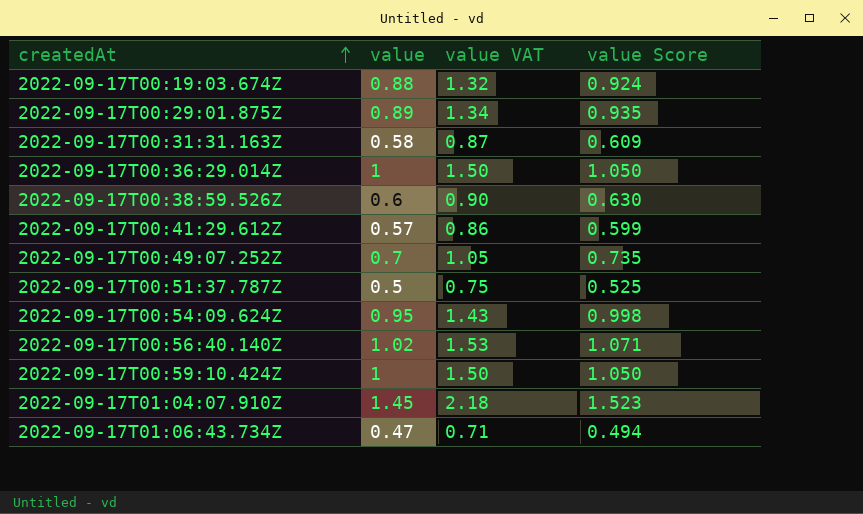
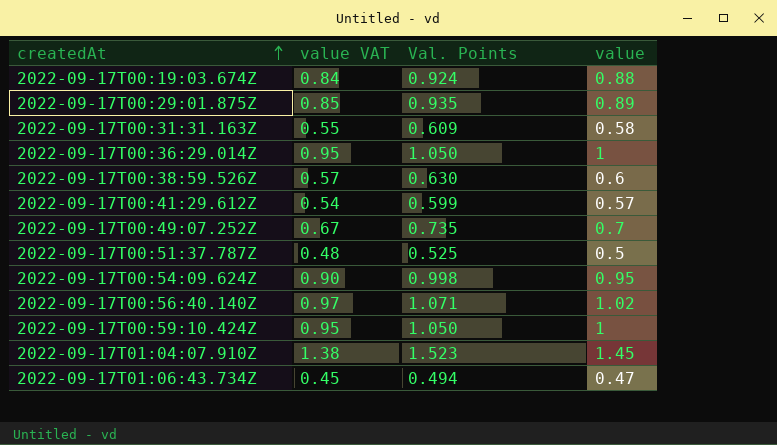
column value VAT | formula: [value] * 1.5 -> [value] * 0.95
column name: value Score -> Val. Points
column value | position: 2 -> 4

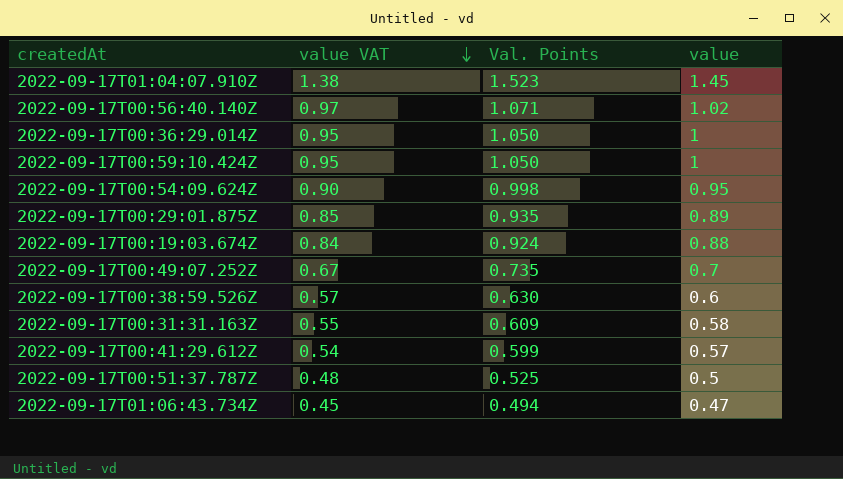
row order: createdAt ascending -> value VAT descending

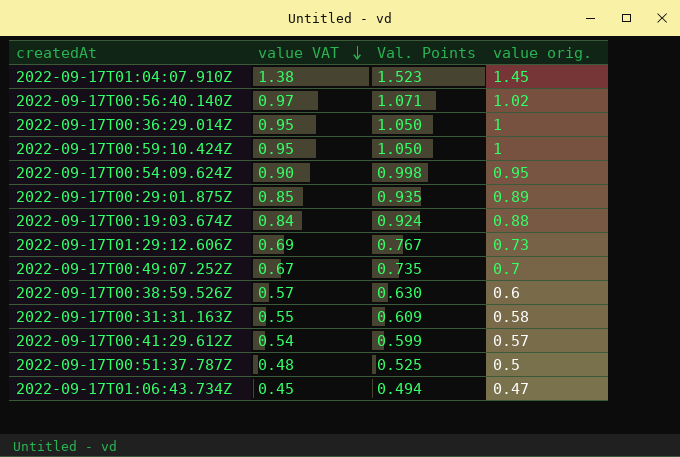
column name: value -> value orig.
row 2022-09-17T01:29:12.606Z: none -> 0.69 | 0.767 | 0.73

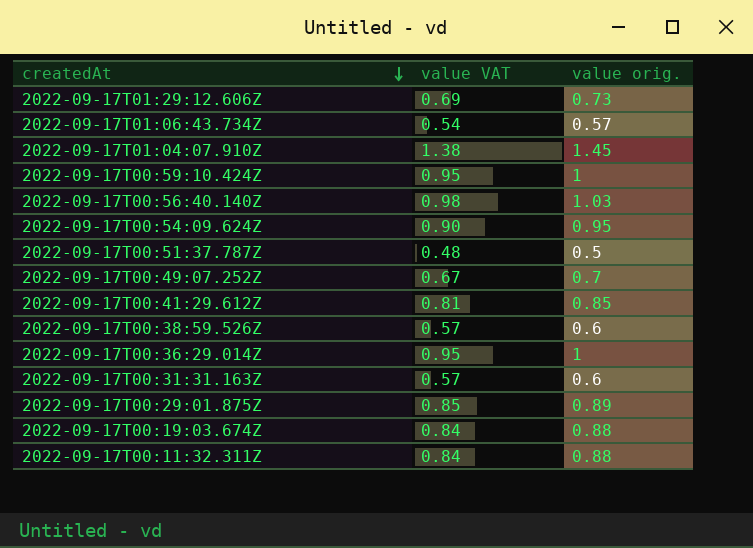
row order: value VAT descending -> createdAt descending
column Val. Points | formula: [value orig.] * 1.05 -> none
2022-09-17T01:06:43.734Z | value VAT: 0.45 -> 0.54
2022-09-17T01:06:43.734Z | value orig.: 0.47 -> 0.57
2022-09-17T00:56:40.140Z | value VAT: 0.97 -> 0.98
2022-09-17T00:56:40.140Z | value orig.: 1.02 -> 1.03
2022-09-17T00:41:29.612Z | value VAT: 0.54 -> 0.81
2022-09-17T00:41:29.612Z | value orig.: 0.57 -> 0.85
2022-09-17T00:31:31.163Z | value VAT: 0.55 -> 0.57
2022-09-17T00:31:31.163Z | value orig.: 0.58 -> 0.6
row 2022-09-17T00:11:32.311Z: none -> 0.84 | 0.88

